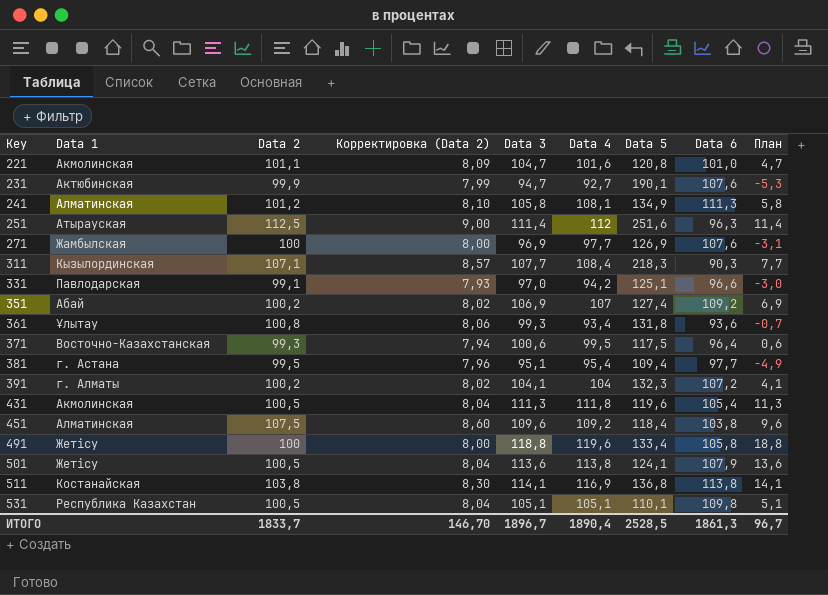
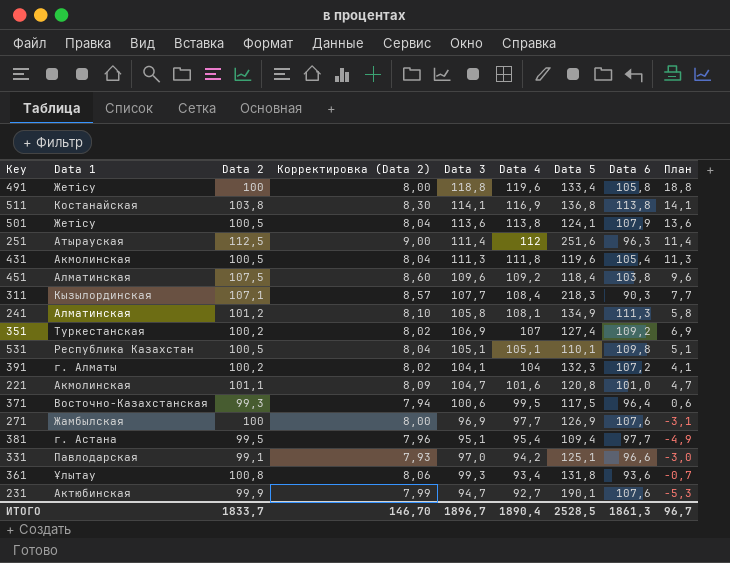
row order: Key ascending -> Data 4 descending
351 | Data 1: Абай -> Туркестанская

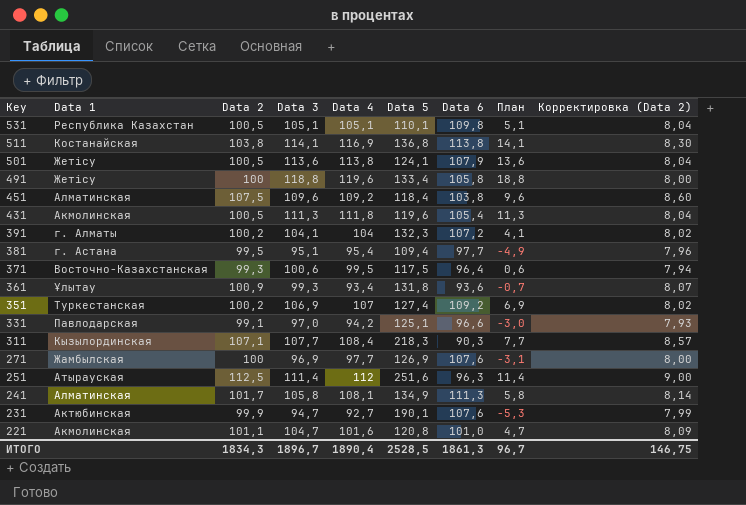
row order: Data 4 descending -> Key descending
column Корректировка (Data 2) | position: 4 -> 9
361 | Data 2: 100,8 -> 100,9
361 | Корректировка (Data 2): 8,06 -> 8,07
241 | Data 2: 101,2 -> 101,7
241 | Корректировка (Data 2): 8,10 -> 8,14
ИТОГО | Data 2: 1833,7 -> 1834,3
ИТОГО | Корректировка (Data 2): 146,70 -> 146,75

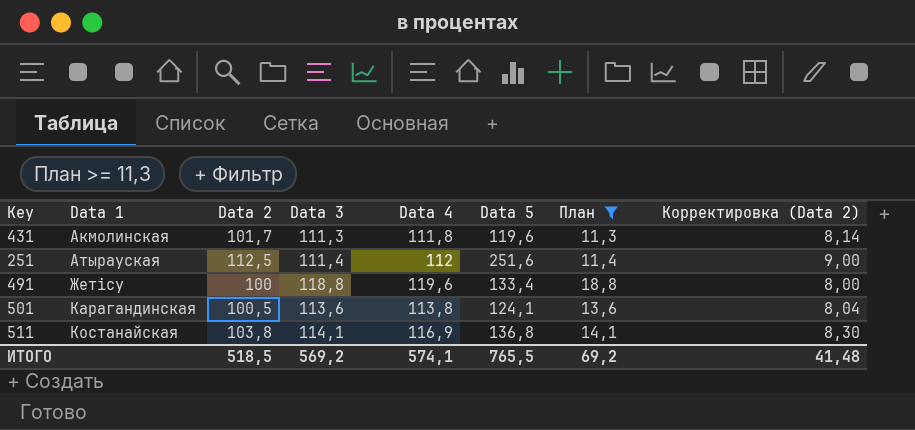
filter: none -> План >= 11,3
row order: Key descending -> Data 1 ascending
column Data 6 | position: 7 -> none
431 | Data 2: 100,5 -> 101,7
431 | Корректировка (Data 2): 8,04 -> 8,14
501 | Data 1: Жетісу -> Карагандинская
ИТОГО | Data 2: 1834,3 -> 518,5
ИТОГО | Data 3: 1896,7 -> 569,2
ИТОГО | Data 4: 1890,4 -> 574,1
ИТОГО | Data 5: 2528,5 -> 765,5
ИТОГО | План: 96,7 -> 69,2
ИТОГО | Корректировка (Data 2): 146,75 -> 41,48

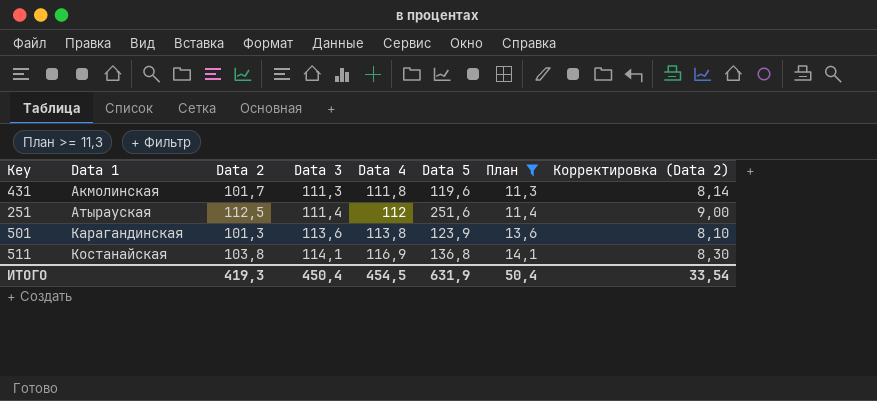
row 491: Жетісу | 100 | 118,8 | 119,6 | 133,4 | 18,8 | 8,00 -> none
501 | Data 2: 100,5 -> 101,3
501 | Data 5: 124,1 -> 123,9
501 | Корректировка (Data 2): 8,04 -> 8,10
ИТОГО | Data 2: 518,5 -> 419,3
ИТОГО | Data 3: 569,2 -> 450,4
ИТОГО | Data 4: 574,1 -> 454,5
ИТОГО | Data 5: 765,5 -> 631,9
ИТОГО | План: 69,2 -> 50,4
ИТОГО | Корректировка (Data 2): 41,48 -> 33,54

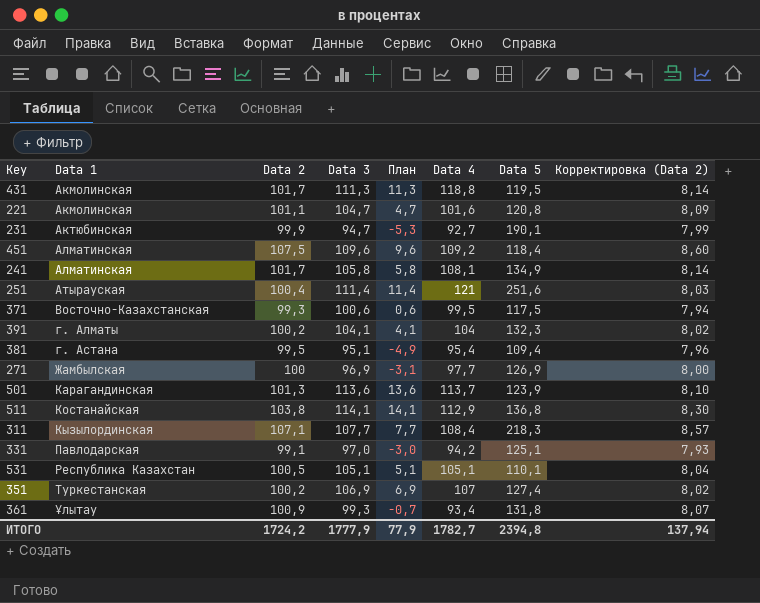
filter: План >= 11,3 -> none
column План | position: 7 -> 5
431 | Data 4: 111,8 -> 118,8
431 | Data 5: 119,6 -> 119,5
251 | Data 2: 112,5 -> 100,4
251 | Data 4: 112 -> 121
251 | Корректировка (Data 2): 9,00 -> 8,03
501 | Data 4: 113,8 -> 113,7
511 | Data 4: 116,9 -> 112,9
ИТОГО | Data 2: 419,3 -> 1724,2
ИТОГО | Data 3: 450,4 -> 1777,9
ИТОГО | План: 50,4 -> 77,9
ИТОГО | Data 4: 454,5 -> 1782,7
ИТОГО | Data 5: 631,9 -> 2394,8
ИТОГО | Корректировка (Data 2): 33,54 -> 137,94

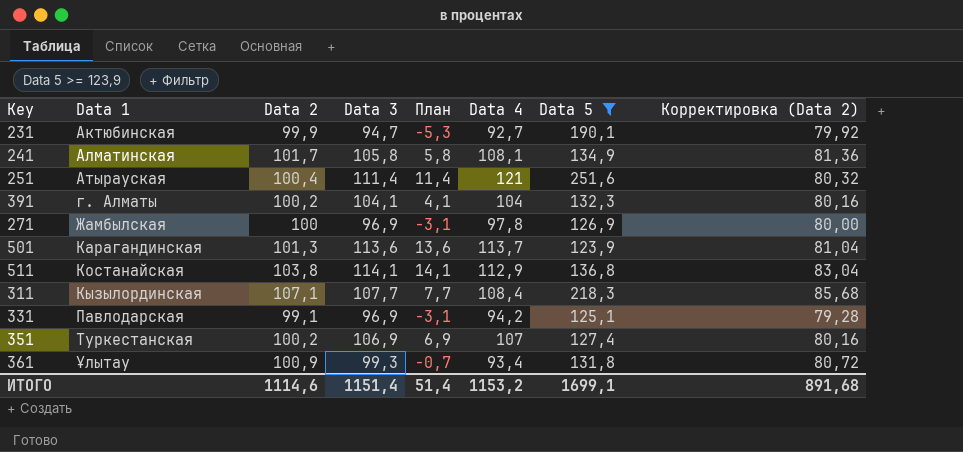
filter: none -> Data 5 >= 123,9
column Корректировка (Data 2) | formula: [Data 2] * 0,08 -> [Data 2] * 0,8
271 | Data 4: 97,7 -> 97,8
331 | Data 3: 97,0 -> 96,9
331 | План: -3,0 -> -3,1
ИТОГО | Data 2: 1724,2 -> 1114,6
ИТОГО | Data 3: 1777,9 -> 1151,4
ИТОГО | План: 77,9 -> 51,4
ИТОГО | Data 4: 1782,7 -> 1153,2
ИТОГО | Data 5: 2394,8 -> 1699,1
ИТОГО | Корректировка (Data 2): 137,94 -> 891,68

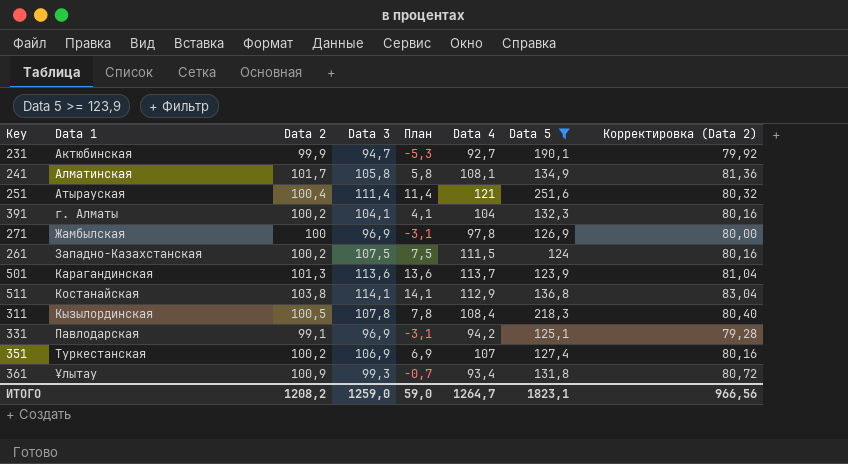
row 261: none -> Западно-Казахстанская | 100,2 | 107,5 | 7,5 | 111,5 | 124 | 80,16
311 | Data 2: 107,1 -> 100,5
311 | Data 3: 107,7 -> 107,8
311 | План: 7,7 -> 7,8
311 | Корректировка (Data 2): 85,68 -> 80,40
ИТОГО | Data 2: 1114,6 -> 1208,2
ИТОГО | Data 3: 1151,4 -> 1259,0
ИТОГО | План: 51,4 -> 59,0
ИТОГО | Data 4: 1153,2 -> 1264,7
ИТОГО | Data 5: 1699,1 -> 1823,1
ИТОГО | Корректировка (Data 2): 891,68 -> 966,56

